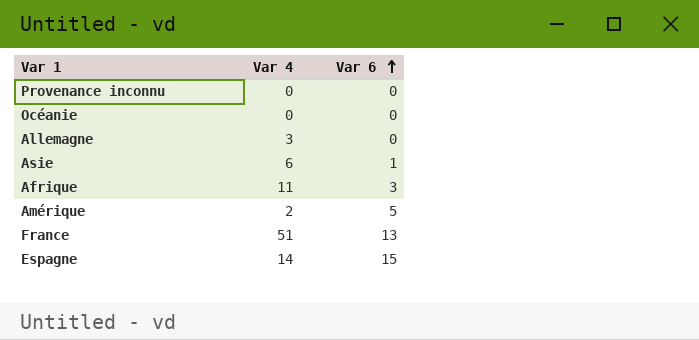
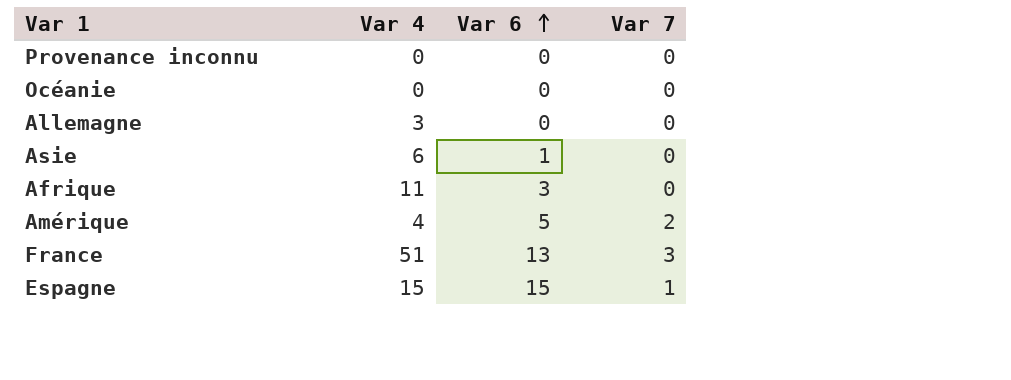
column Var 7 | position: none -> 4
Amérique | Var 4: 2 -> 4
Espagne | Var 4: 14 -> 15

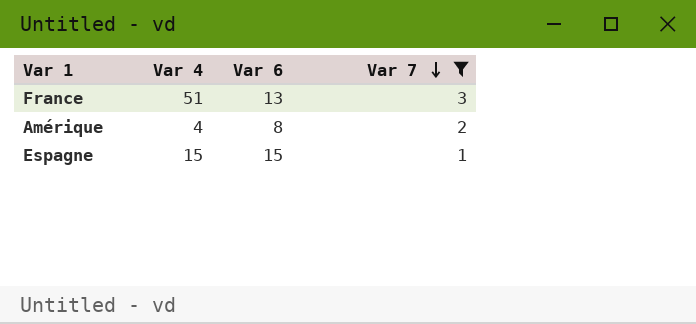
filter: none -> Var 7 != 0
row order: Var 6 ascending -> Var 7 descending
Amérique | Var 6: 5 -> 8

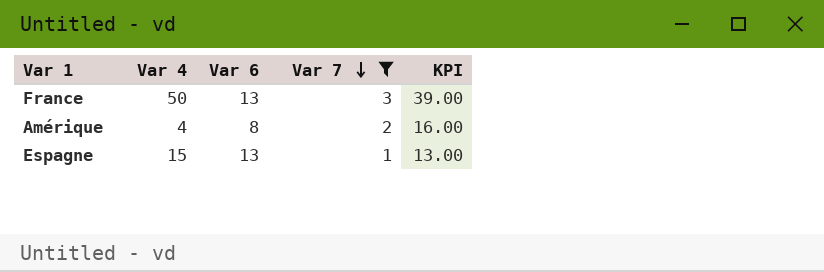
column KPI | formula: none -> [Var 6] * [Var 7]
France | Var 4: 51 -> 50
Espagne | Var 6: 15 -> 13

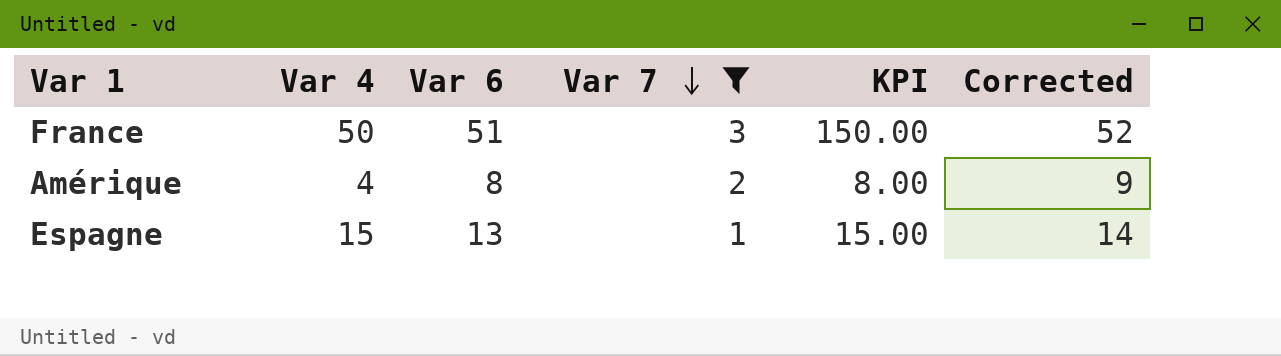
column KPI | formula: [Var 6] * [Var 7] -> [Var 4] * [Var 7]
column Corrected | formula: none -> [Var 6] + 1
France | Var 6: 13 -> 51

